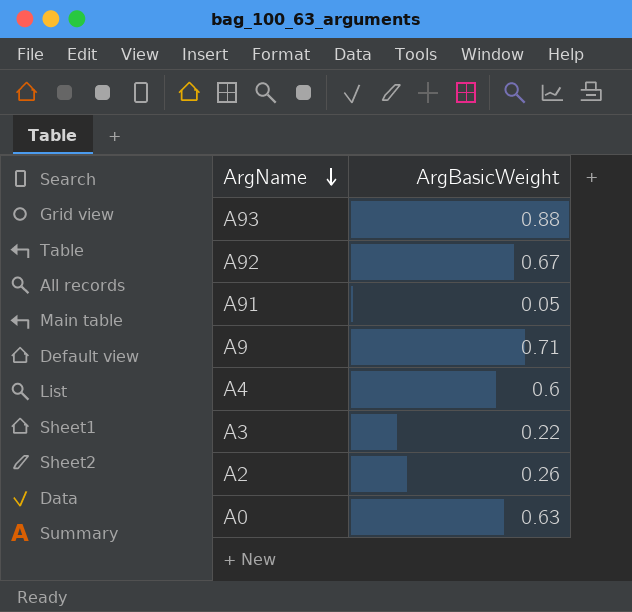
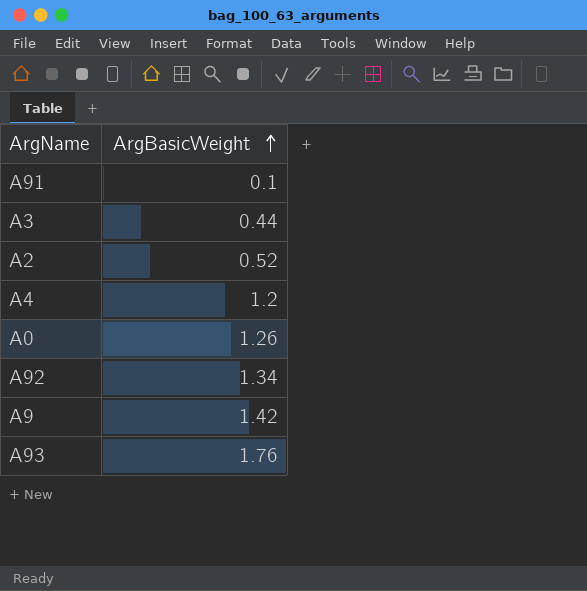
row order: ArgName descending -> ArgBasicWeight ascending
A91 | ArgBasicWeight: 0.05 -> 0.1
A3 | ArgBasicWeight: 0.22 -> 0.44
A2 | ArgBasicWeight: 0.26 -> 0.52
A4 | ArgBasicWeight: 0.6 -> 1.2
A0 | ArgBasicWeight: 0.63 -> 1.26
A92 | ArgBasicWeight: 0.67 -> 1.34
A9 | ArgBasicWeight: 0.71 -> 1.42
A93 | ArgBasicWeight: 0.88 -> 1.76

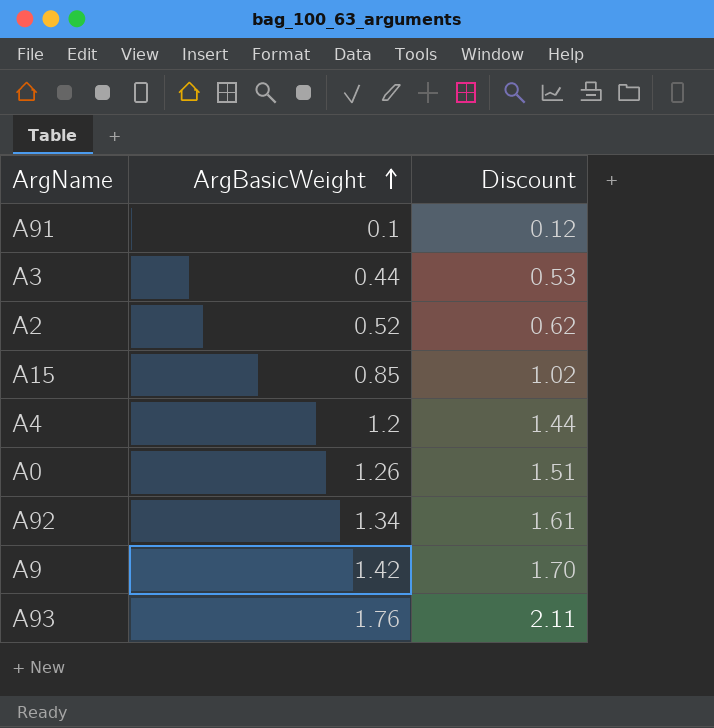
column Discount | formula: none -> [ArgBasicWeight] * 1.2
row A15: none -> 0.85 | 1.02

